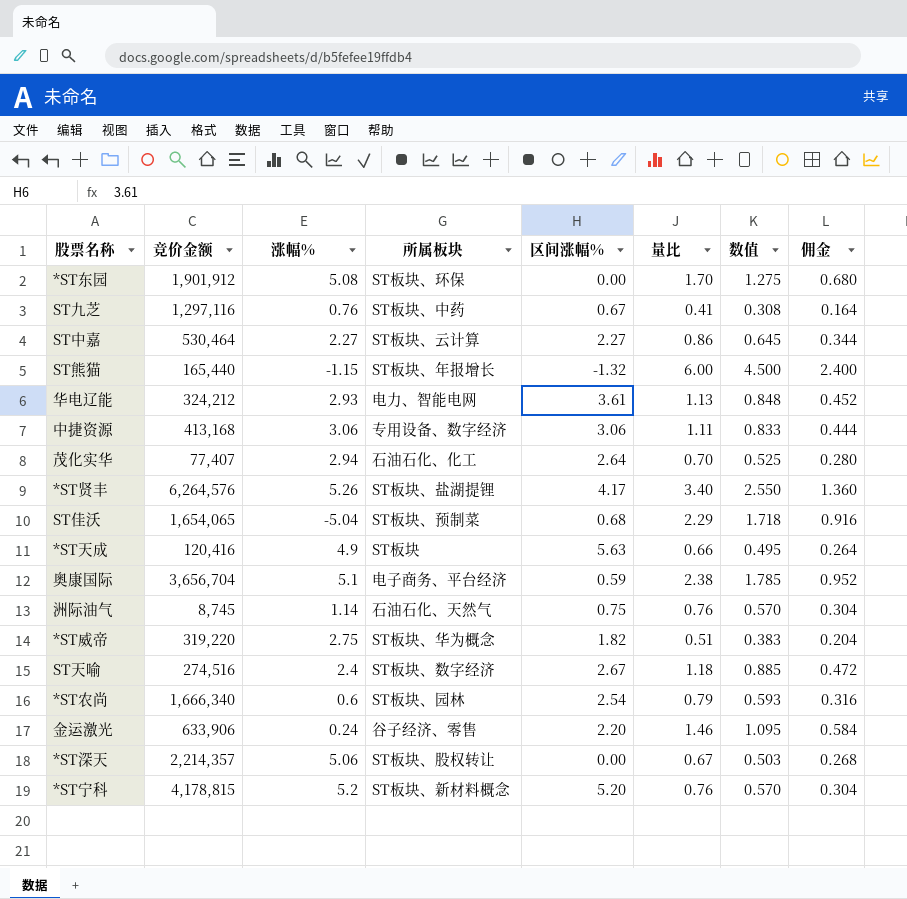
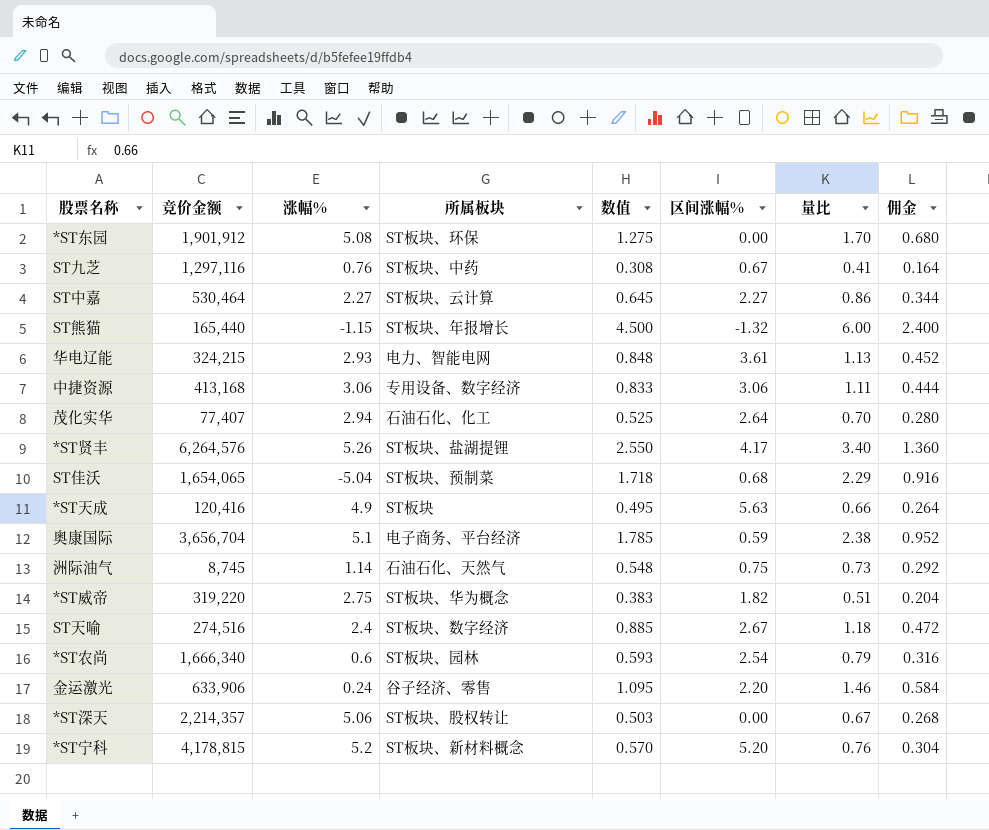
column 数值 | position: 7 -> 5
华电辽能 | 竞价金额: 324,212 -> 324,215
洲际油气 | 数值: 0.570 -> 0.548
洲际油气 | 量比: 0.76 -> 0.73
洲际油气 | 佣金: 0.304 -> 0.292

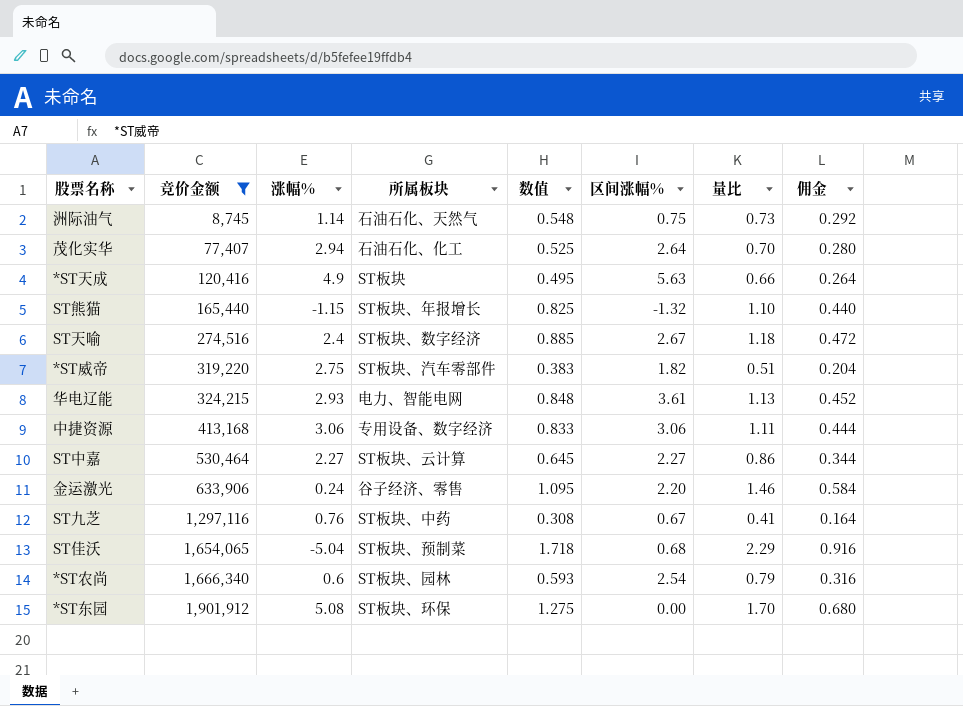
filter: none -> 竞价金额 <= 1,901,912
row order: none -> 竞价金额 ascending
ST熊猫 | 数值: 4.500 -> 0.825
ST熊猫 | 量比: 6.00 -> 1.10
ST熊猫 | 佣金: 2.400 -> 0.440
*ST威帝 | 所属板块: ST板块、华为概念 -> ST板块、汽车零部件

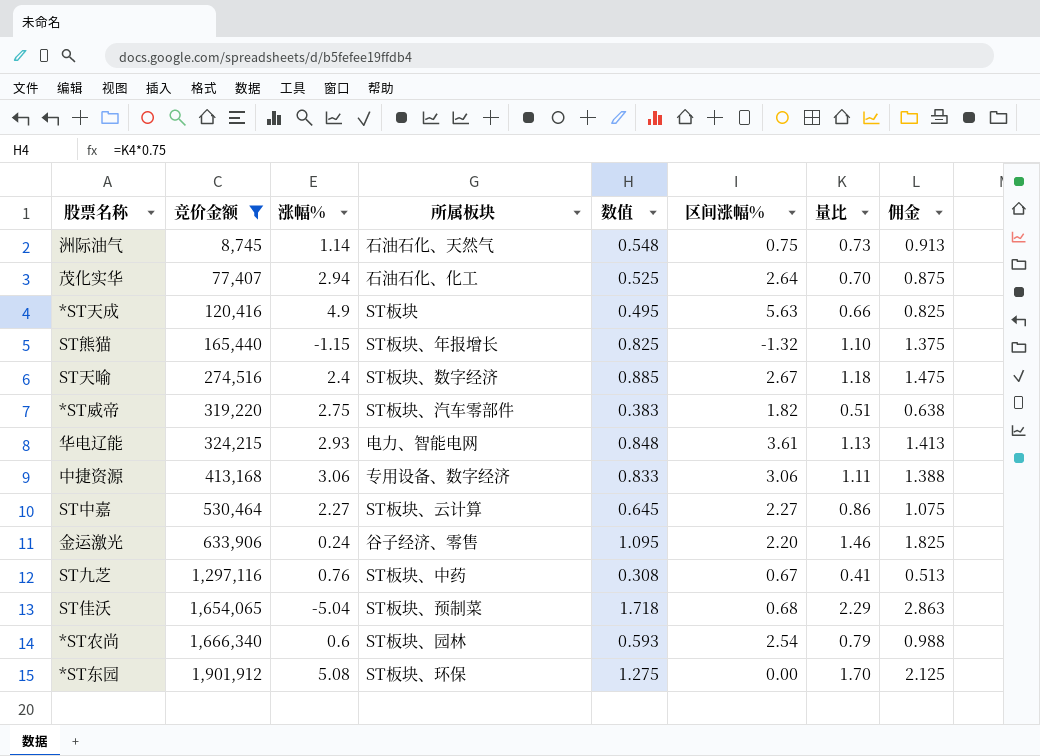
column 佣金 | formula: [量比] * 0.4 -> [量比] * 1.25

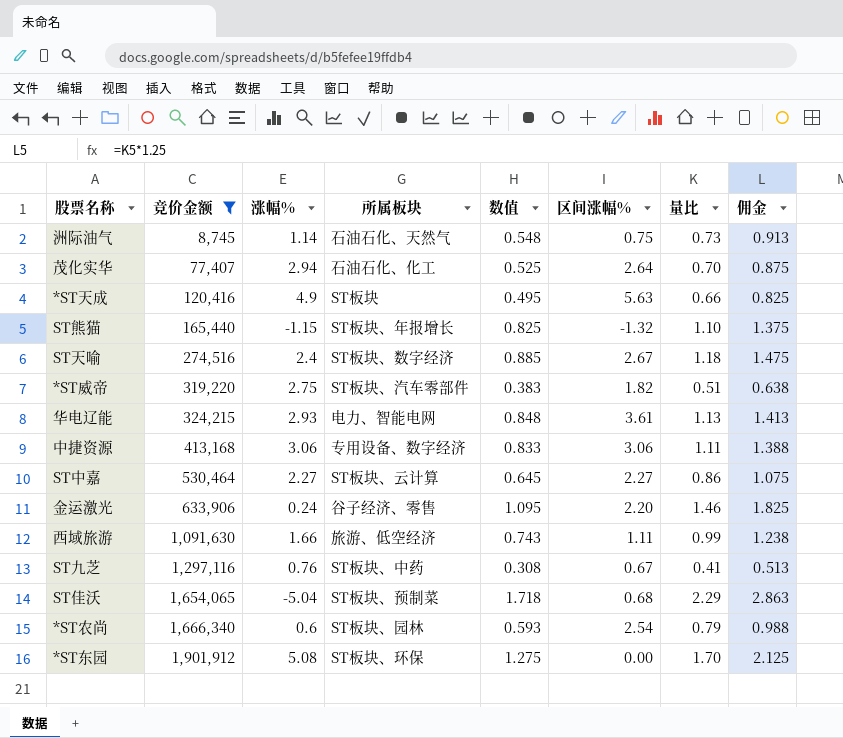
row 西域旅游: none -> 1,091,630 | 1.66 | 旅游、低空经济 | 0.743 | 1.11 | 0.99 | 1.238

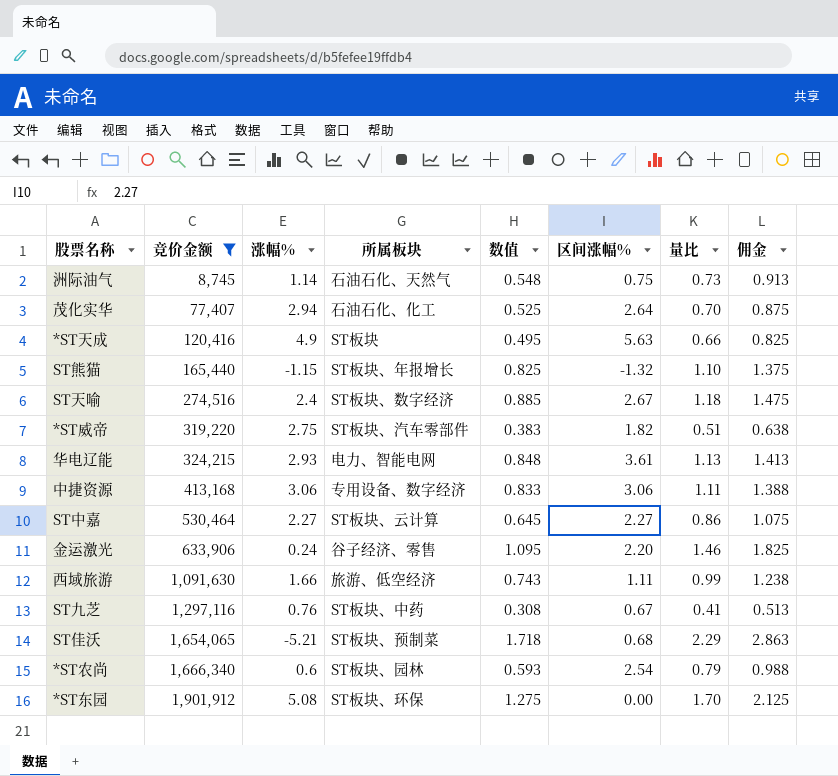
ST佳沃 | 涨幅%: -5.04 -> -5.21

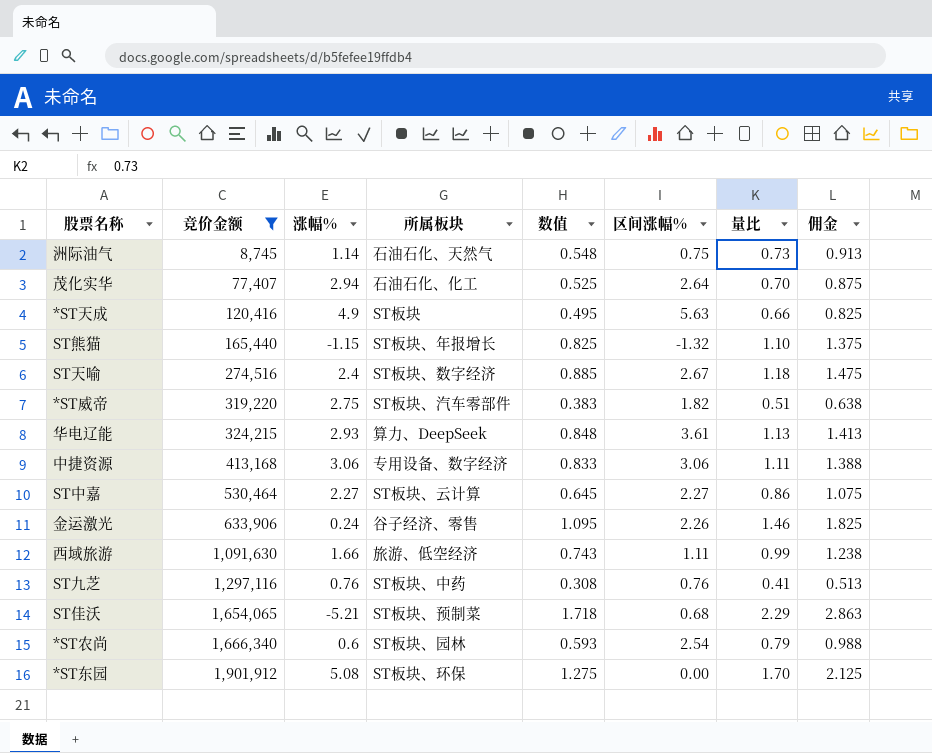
华电辽能 | 所属板块: 电力、智能电网 -> 算力、DeepSeek
金运激光 | 区间涨幅%: 2.20 -> 2.26
ST九芝 | 区间涨幅%: 0.67 -> 0.76

